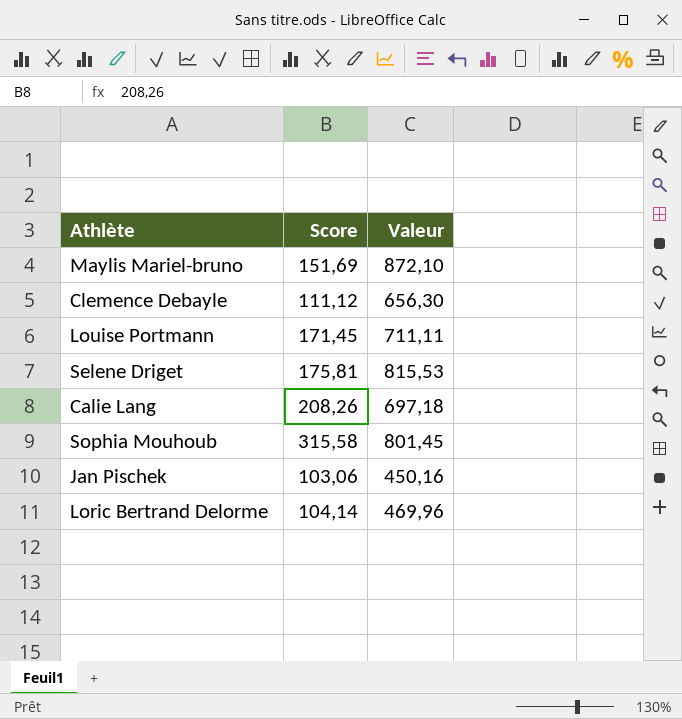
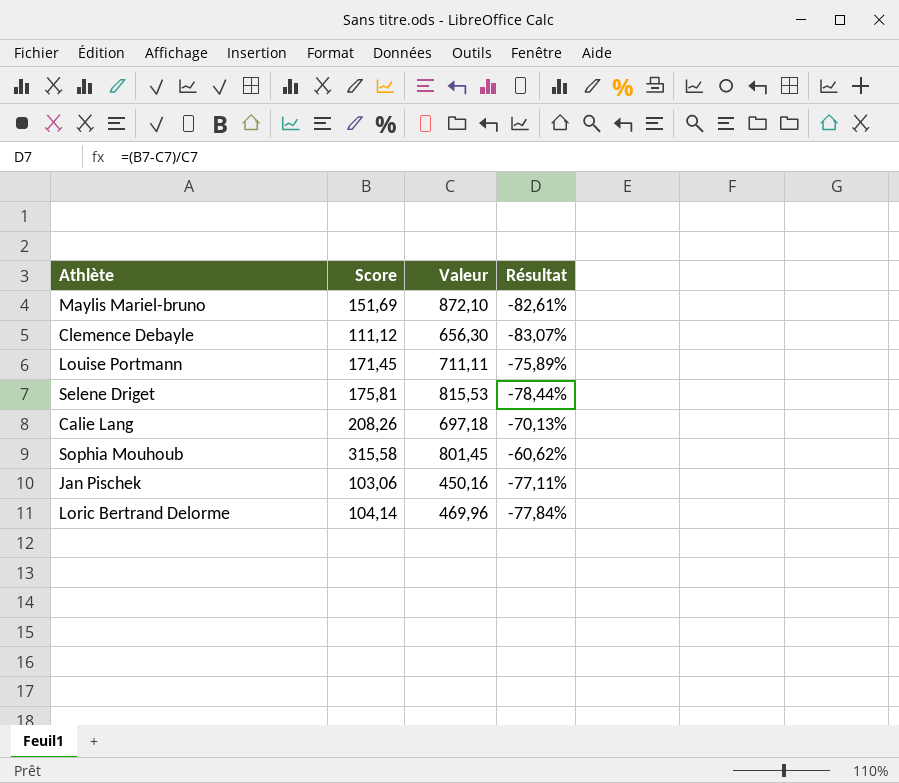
column Résultat | formula: none -> ([Score] - [Valeur]) / [Valeur]

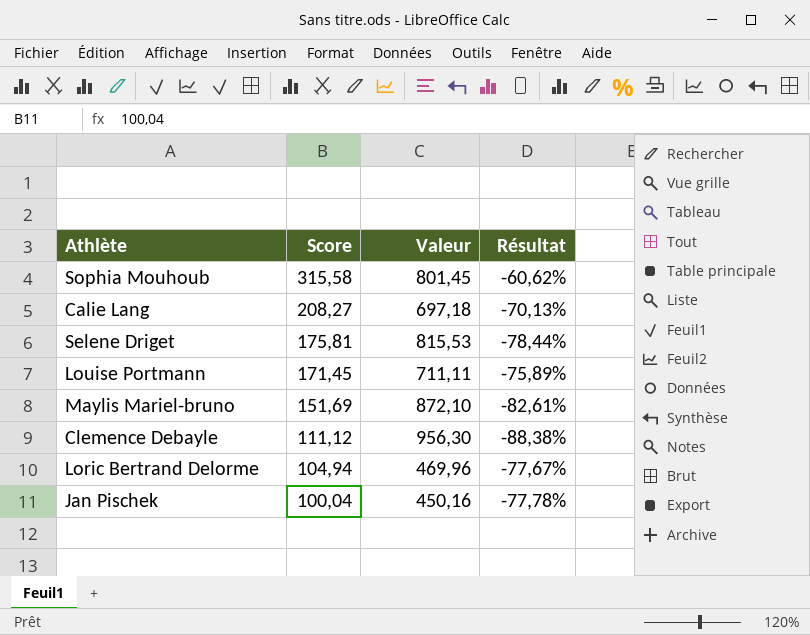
row order: none -> Score descending
Calie Lang | Score: 208,26 -> 208,27
Clemence Debayle | Valeur: 656,30 -> 956,30
Clemence Debayle | Résultat: -83,07% -> -88,38%
Loric Bertrand Delorme | Score: 104,14 -> 104,94
Loric Bertrand Delorme | Résultat: -77,84% -> -77,67%
Jan Pischek | Score: 103,06 -> 100,04
Jan Pischek | Résultat: -77,11% -> -77,78%

